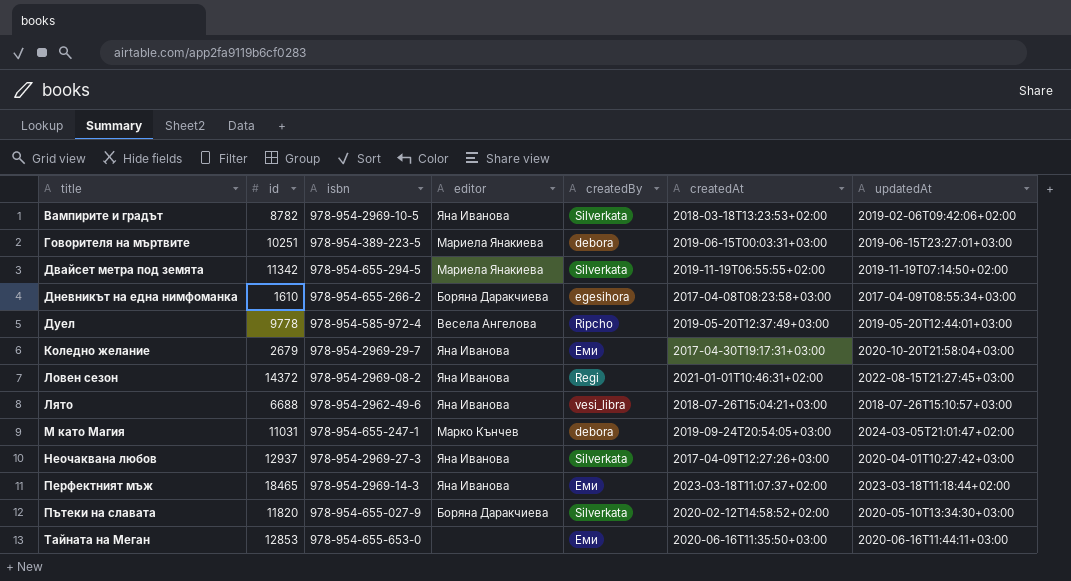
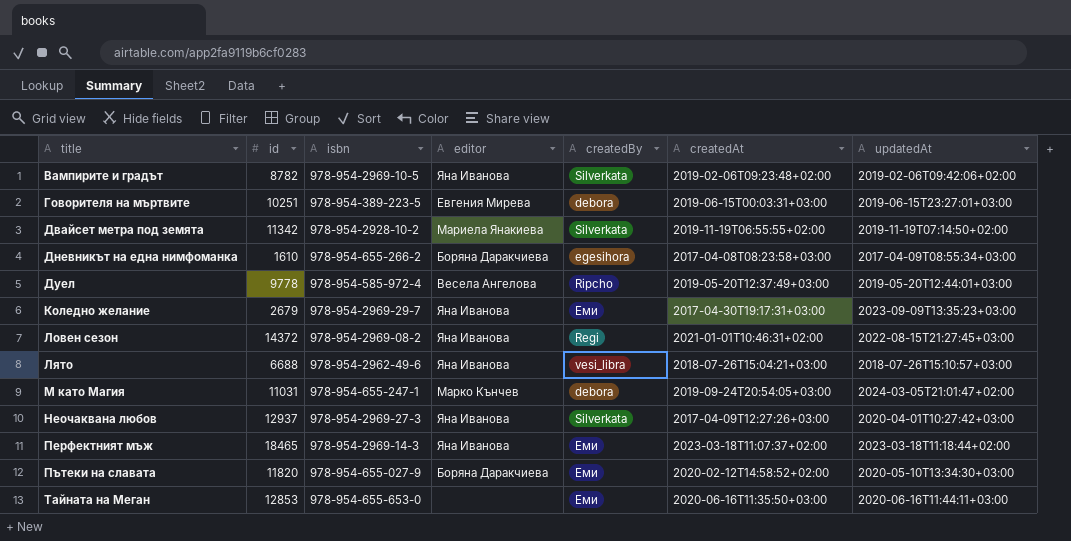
Вампирите и градът | createdAt: 2018-03-18T13:23:53+02:00 -> 2019-02-06T09:23:48+02:00
Говорителя на мъртвите | editor: Мариела Янакиева -> Евгения Мирева
Двайсет метра под земята | isbn: 978-954-655-294-5 -> 978-954-2928-10-2
Коледно желание | updatedAt: 2020-10-20T21:58:04+03:00 -> 2023-09-09T13:35:23+03:00
Пътеки на славата | createdBy: Silverkata -> Еми

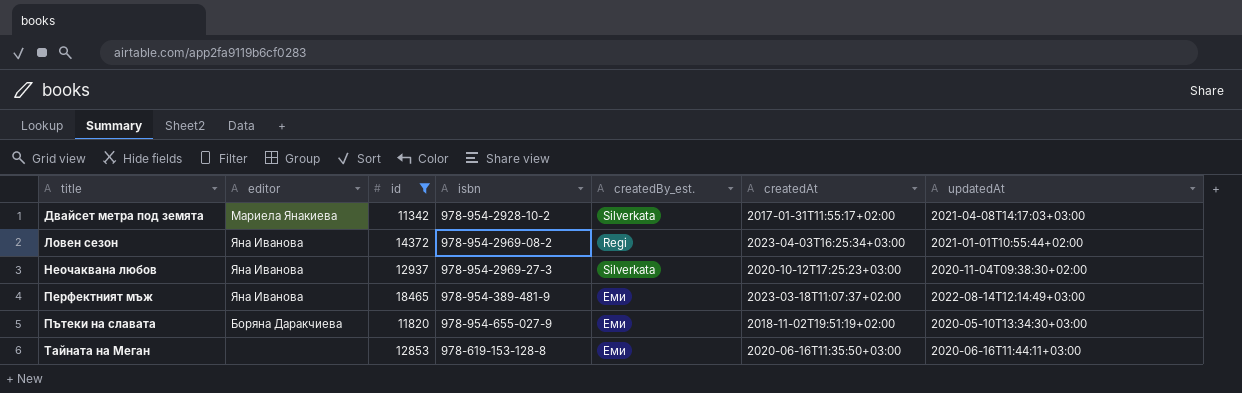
filter: none -> id >= 11342
column editor | position: 4 -> 2
column name: createdBy -> createdBy_est.
Двайсет метра под земята | createdAt: 2019-11-19T06:55:55+02:00 -> 2017-01-31T11:55:17+02:00
Двайсет метра под земята | updatedAt: 2019-11-19T07:14:50+02:00 -> 2021-04-08T14:17:03+03:00
Ловен сезон | createdAt: 2021-01-01T10:46:31+02:00 -> 2023-04-03T16:25:34+03:00
Ловен сезон | updatedAt: 2022-08-15T21:27:45+03:00 -> 2021-01-01T10:55:44+02:00
Неочаквана любов | createdAt: 2017-04-09T12:27:26+03:00 -> 2020-10-12T17:25:23+03:00
Неочаквана любов | updatedAt: 2020-04-01T10:27:42+03:00 -> 2020-11-04T09:38:30+02:00
Перфектният мъж | isbn: 978-954-2969-14-3 -> 978-954-389-481-9
Перфектният мъж | updatedAt: 2023-03-18T11:18:44+02:00 -> 2022-08-14T12:14:49+03:00
Пътеки на славата | createdAt: 2020-02-12T14:58:52+02:00 -> 2018-11-02T19:51:19+02:00
Тайната на Меган | isbn: 978-954-655-653-0 -> 978-619-153-128-8

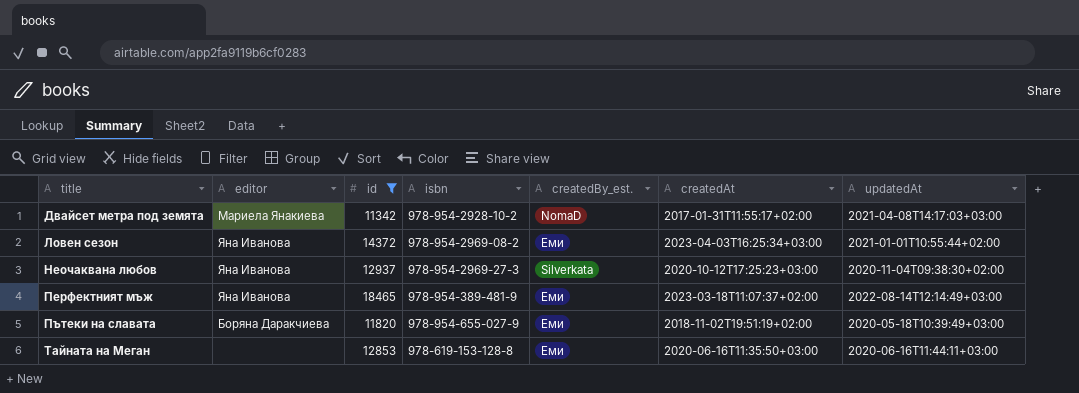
Двайсет метра под земята | createdBy_est.: Silverkata -> NomaD
Ловен сезон | createdBy_est.: Regi -> Еми
Пътеки на славата | updatedAt: 2020-05-10T13:34:30+03:00 -> 2020-05-18T10:39:49+03:00

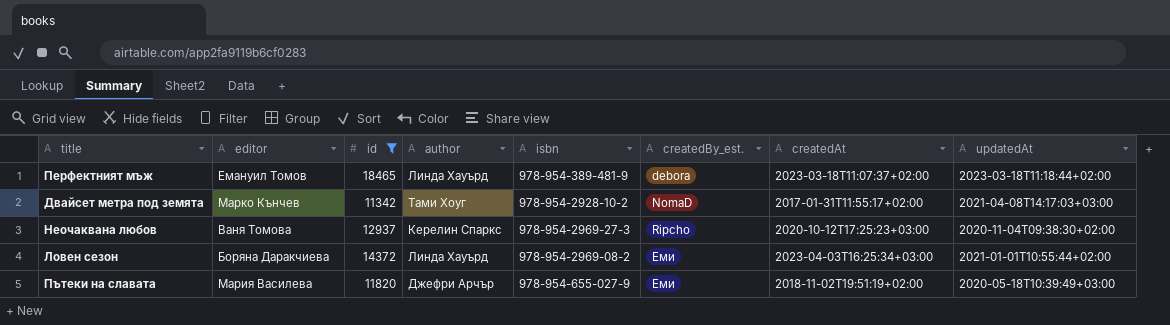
row order: title ascending -> createdBy_est. ascending
column author | position: none -> 4
row Тайната на Меган: none | 12853 | 978-619-153-128-8 | Еми | 2020-06-16T11:35:50+03:00 | 2020-06-16T11:44:11+03:00 -> none
Перфектният мъж | editor: Яна Иванова -> Емануил Томов
Перфектният мъж | createdBy_est.: Еми -> debora
Перфектният мъж | updatedAt: 2022-08-14T12:14:49+03:00 -> 2023-03-18T11:18:44+02:00
Двайсет метра под земята | editor: Мариела Янакиева -> Марко Кънчев
Неочаквана любов | editor: Яна Иванова -> Ваня Томова
Неочаквана любов | createdBy_est.: Silverkata -> Ripcho
Ловен сезон | editor: Яна Иванова -> Боряна Даракчиева
Пътеки на славата | editor: Боряна Даракчиева -> Мария Василева

